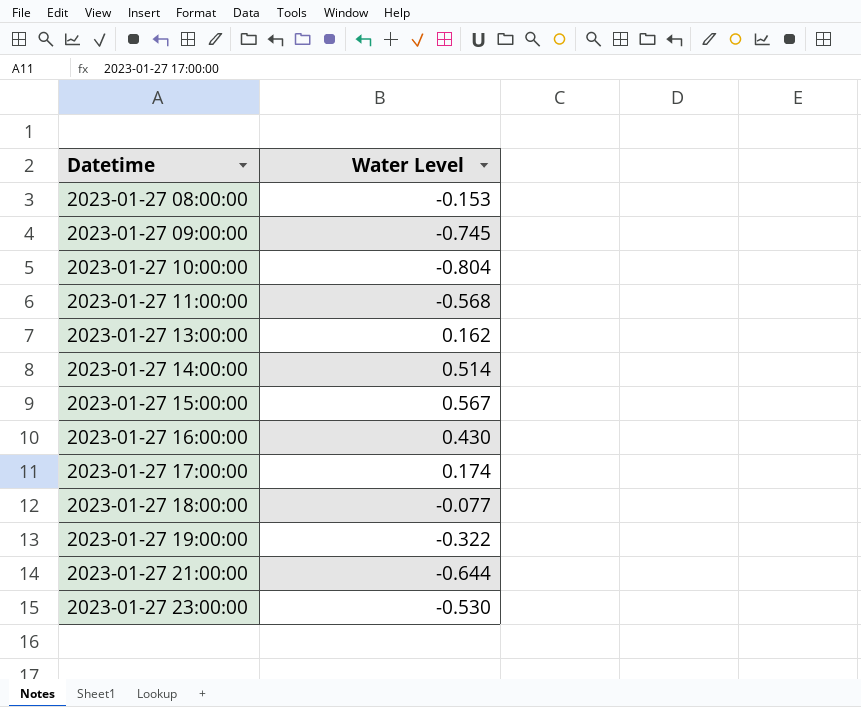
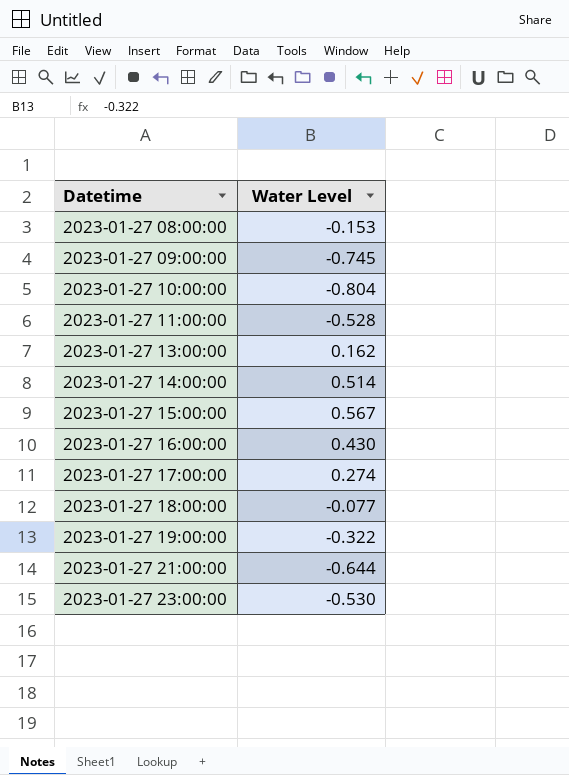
2023-01-27 11:00:00 | Water Level: -0.568 -> -0.528
2023-01-27 17:00:00 | Water Level: 0.174 -> 0.274

